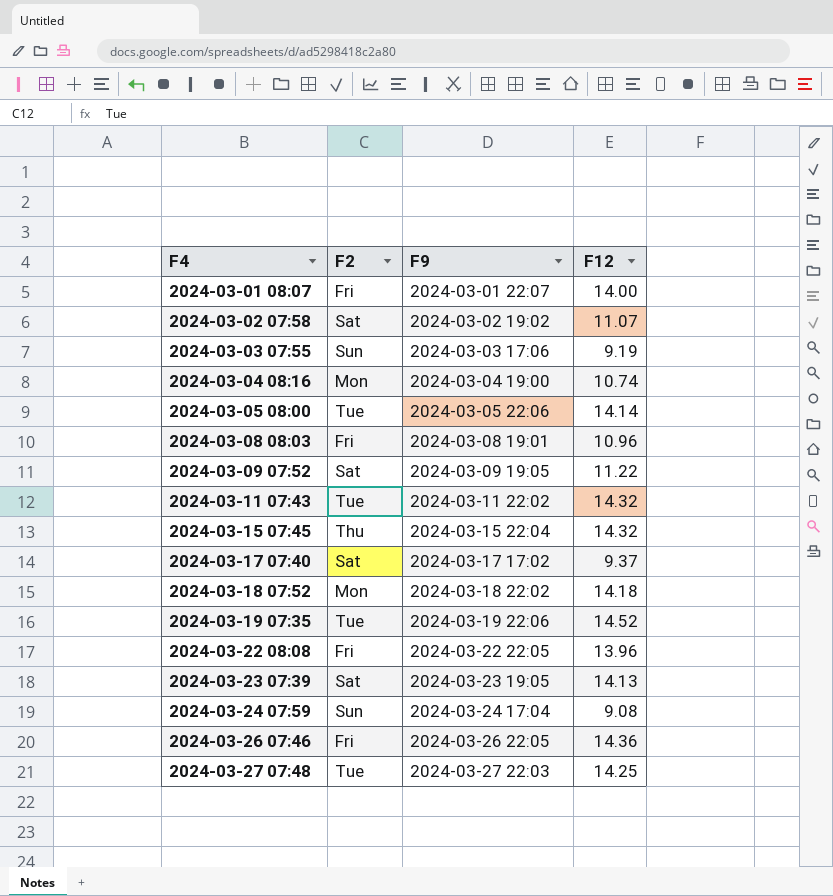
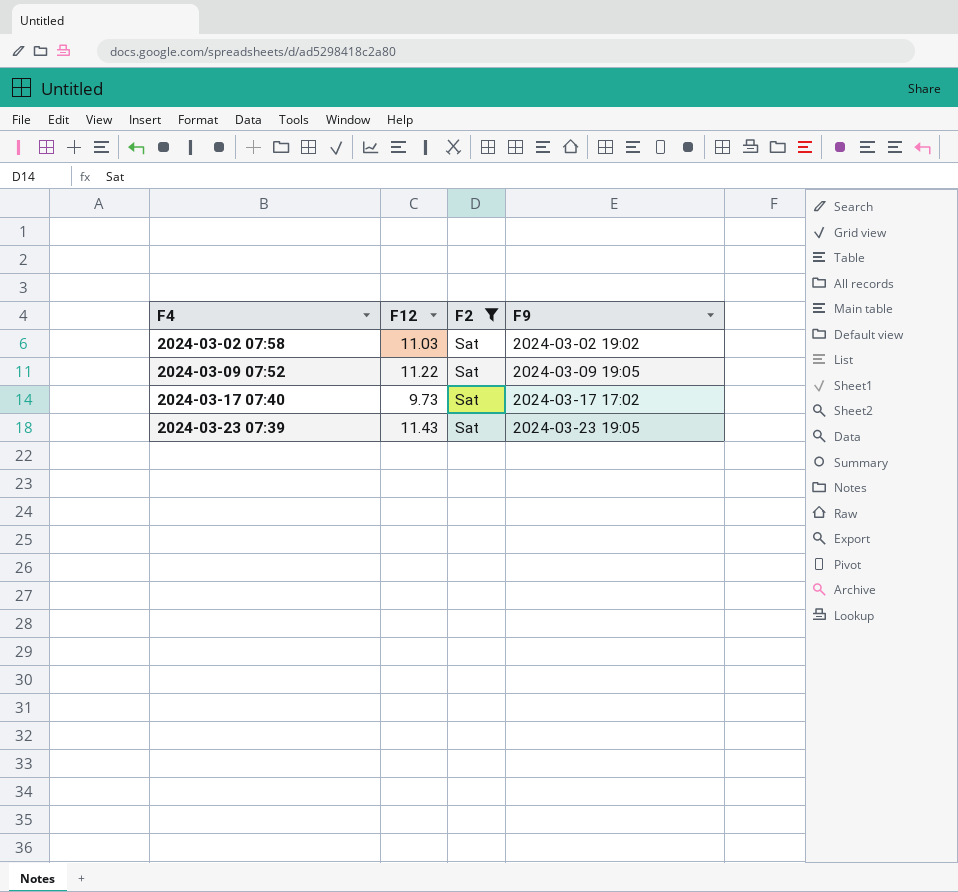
filter: none -> F2 = Sat
column F12 | position: 4 -> 2
2024-03-02 07:58 | F12: 11.07 -> 11.03
2024-03-17 07:40 | F12: 9.37 -> 9.73
2024-03-23 07:39 | F12: 14.13 -> 11.43

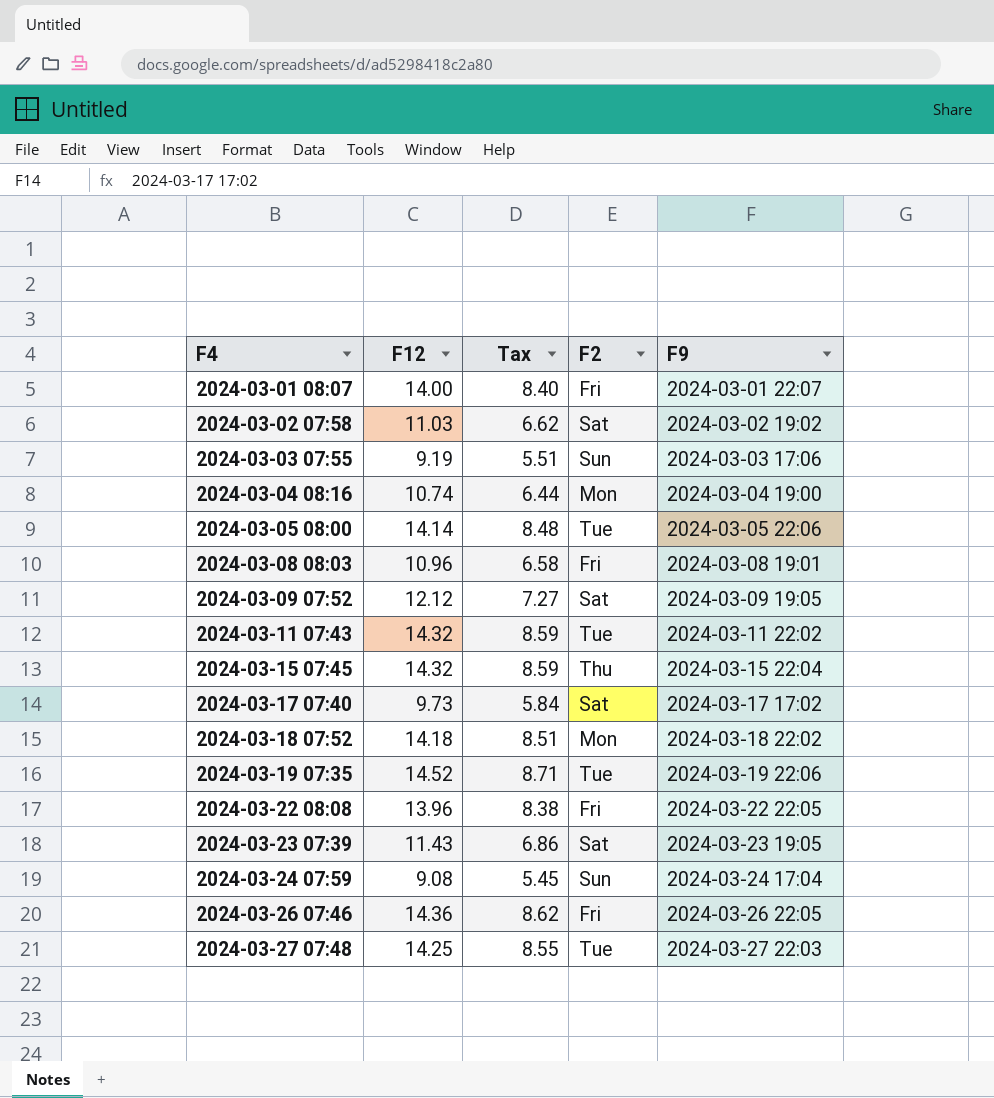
filter: F2 = Sat -> none
column Tax | formula: none -> [F12] * 0.6
2024-03-09 07:52 | F12: 11.22 -> 12.12

